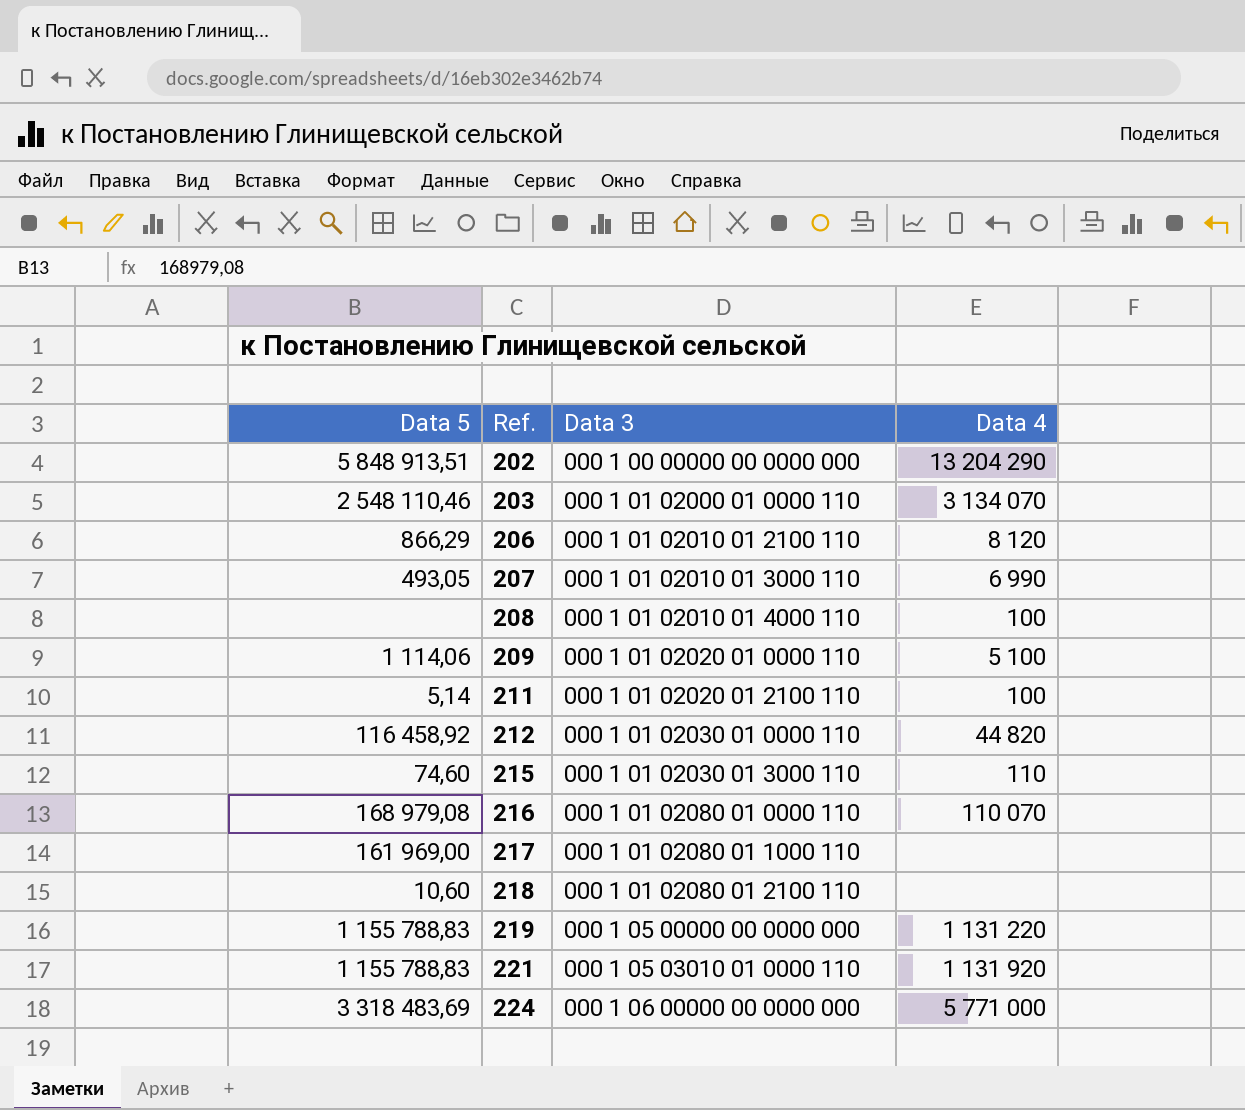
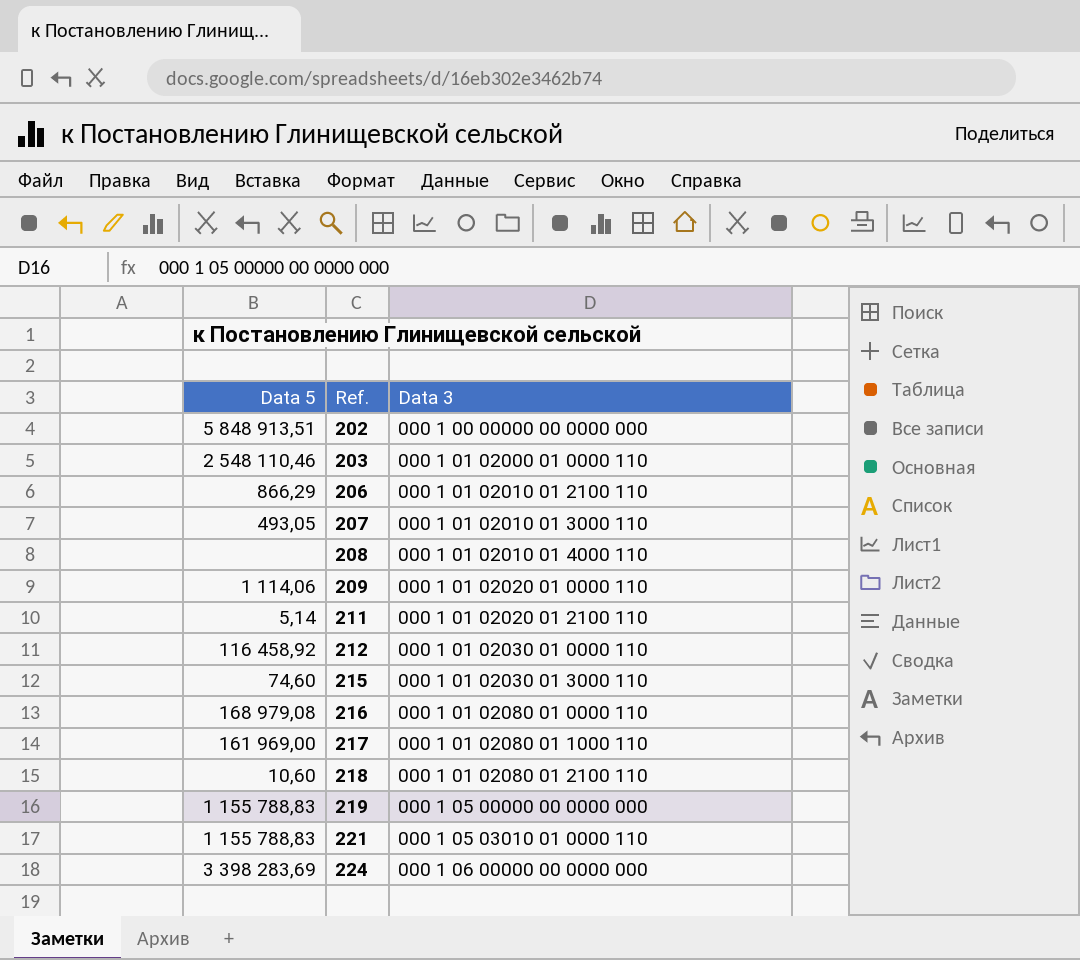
column Data 4 | position: 4 -> none
224 | Data 5: 3 318 483,69 -> 3 398 283,69

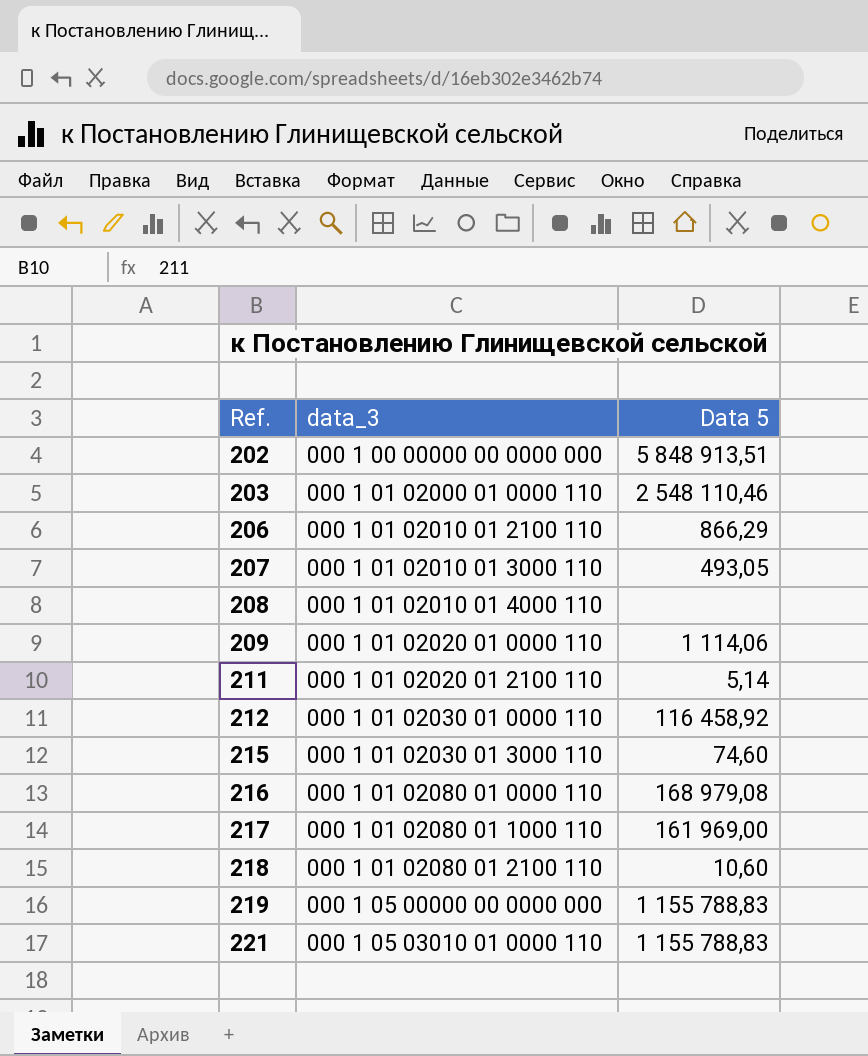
column name: Data 3 -> data_3
column Data 5 | position: 1 -> 3
row 224: 3 398 283,69 | 000 1 06 00000 00 0000 000 -> none

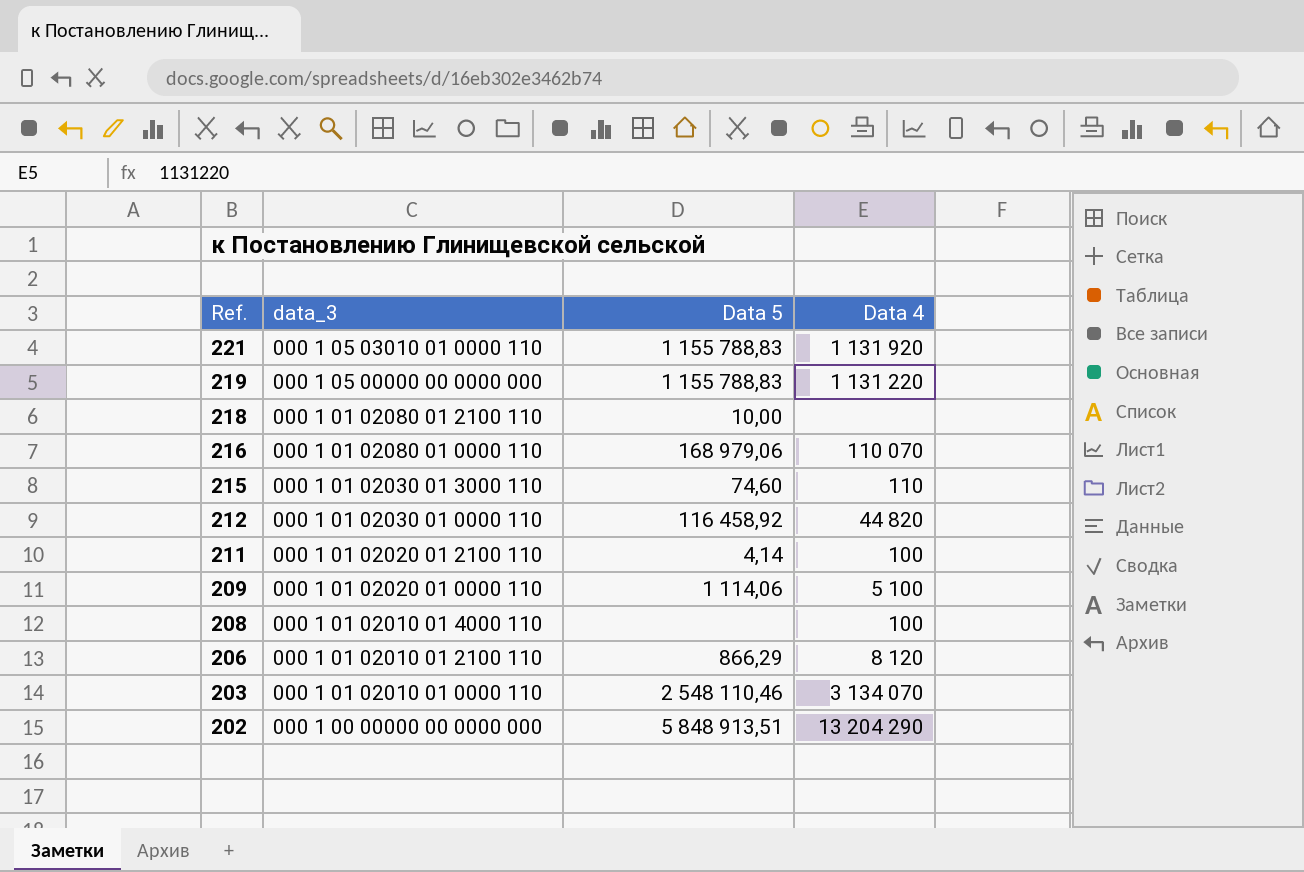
row order: Ref. ascending -> Ref. descending
column Data 4 | position: none -> 4
row 207: 000 1 01 02010 01 3000 110 | 493,05 -> none
row 217: 000 1 01 02080 01 1000 110 | 161 969,00 -> none
218 | Data 5: 10,60 -> 10,00
216 | Data 5: 168 979,08 -> 168 979,06
211 | Data 5: 5,14 -> 4,14
203 | data_3: 000 1 01 02000 01 0000 110 -> 000 1 01 02010 01 0000 110

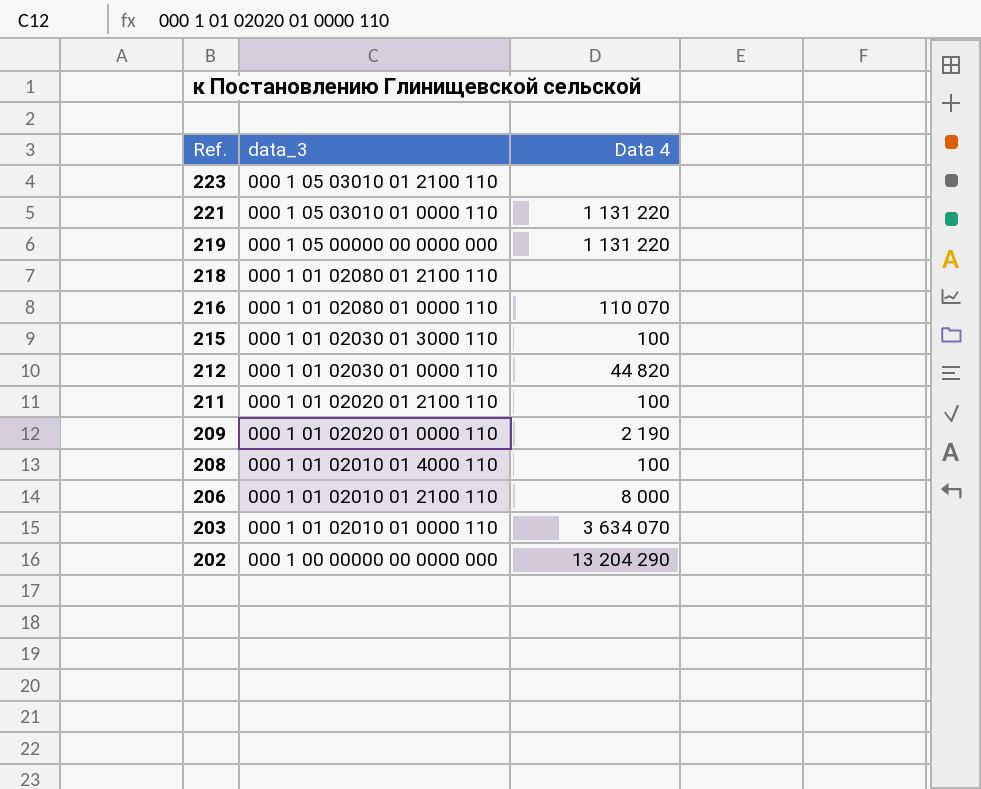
column Data 5 | position: 3 -> none
row 223: none -> 000 1 05 03010 01 2100 110 | none
221 | Data 4: 1 131 920 -> 1 131 220
215 | Data 4: 110 -> 100
209 | Data 4: 5 100 -> 2 190
206 | Data 4: 8 120 -> 8 000
203 | Data 4: 3 134 070 -> 3 634 070

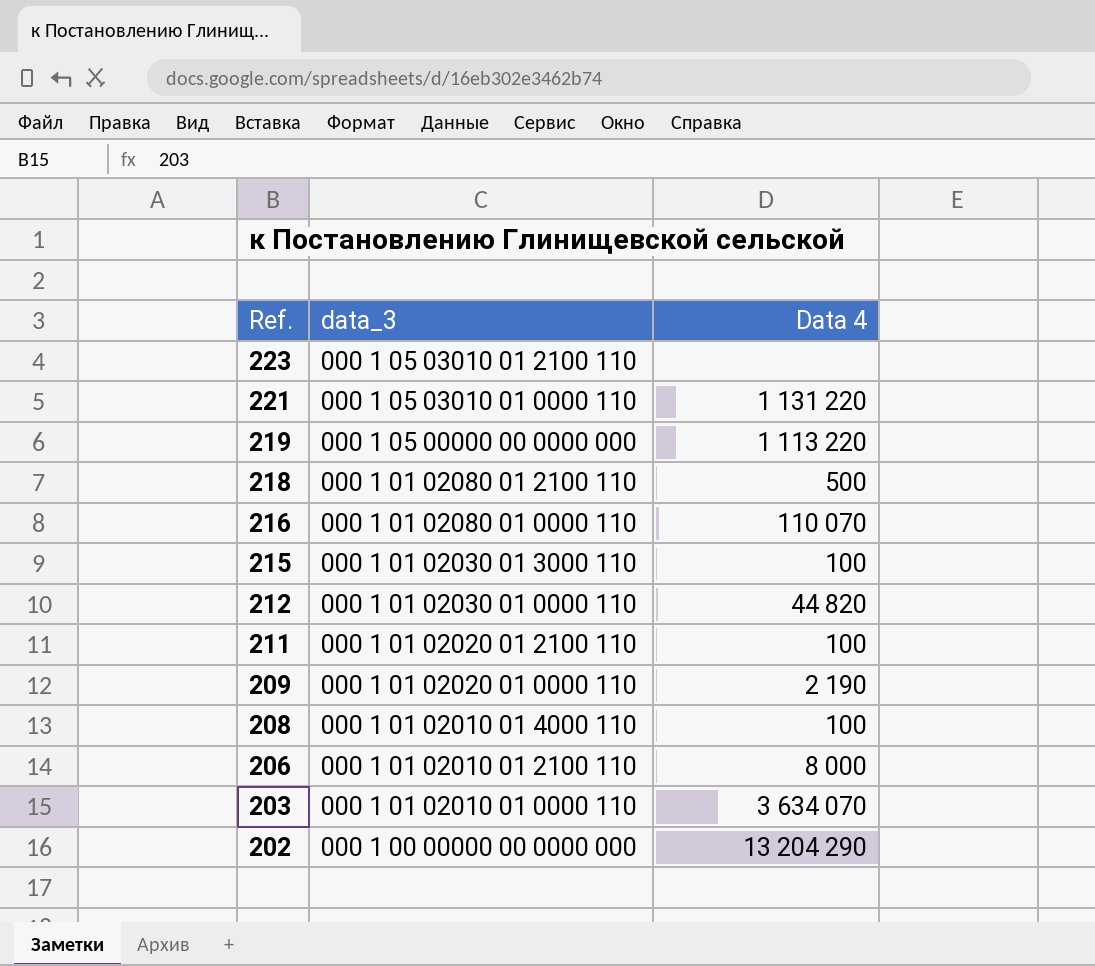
219 | Data 4: 1 131 220 -> 1 113 220
218 | Data 4: none -> 500

